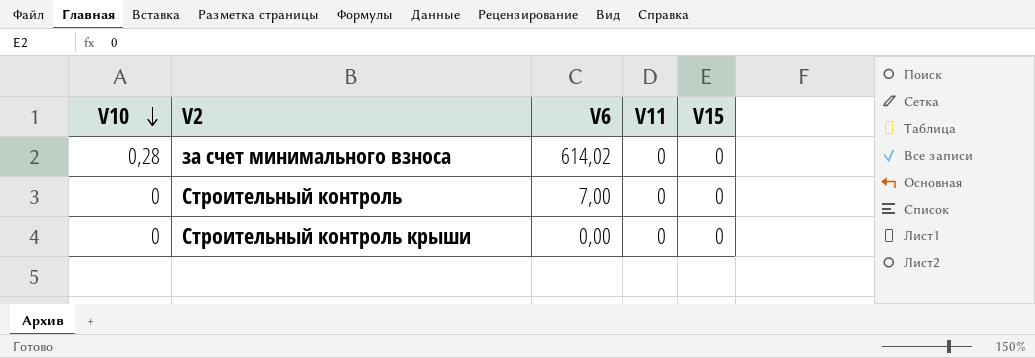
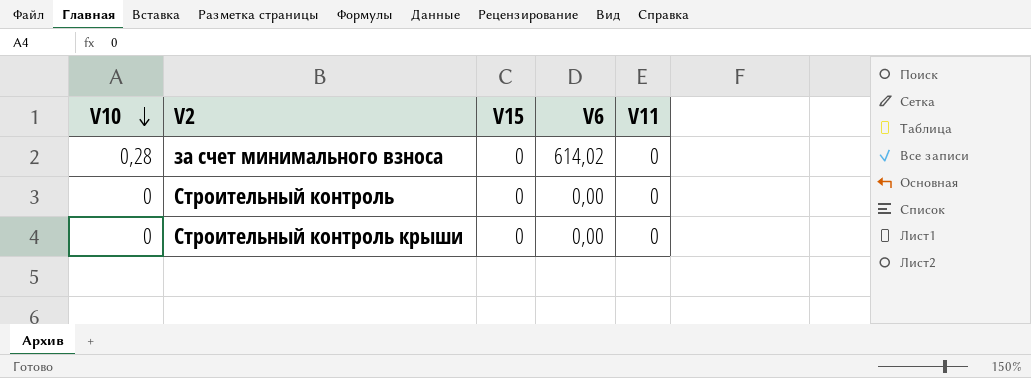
column V15 | position: 5 -> 3
Строительный контроль | V6: 7,00 -> 0,00

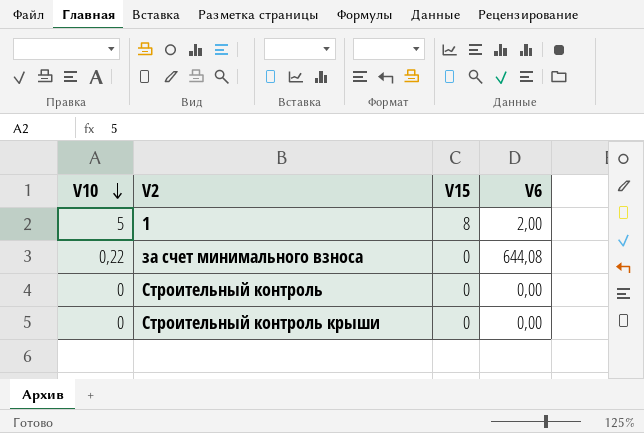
column V11 | position: 5 -> none
row 1: none -> 5 | 8 | 2,00
за счет минимального взноса | V10: 0,28 -> 0,22
за счет минимального взноса | V6: 614,02 -> 644,08

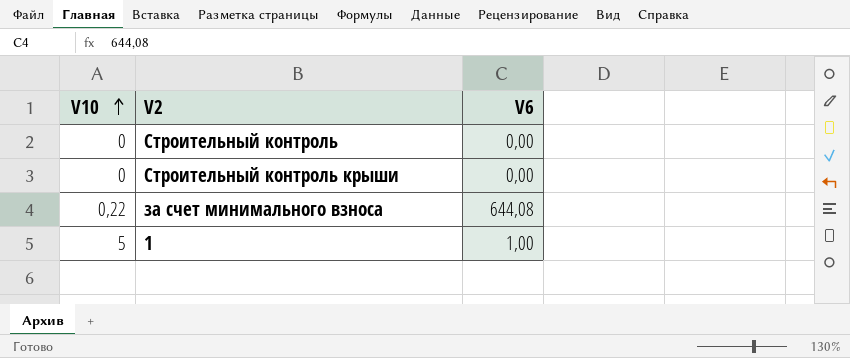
row order: V10 descending -> V10 ascending
column V15 | position: 3 -> none
1 | V6: 2,00 -> 1,00

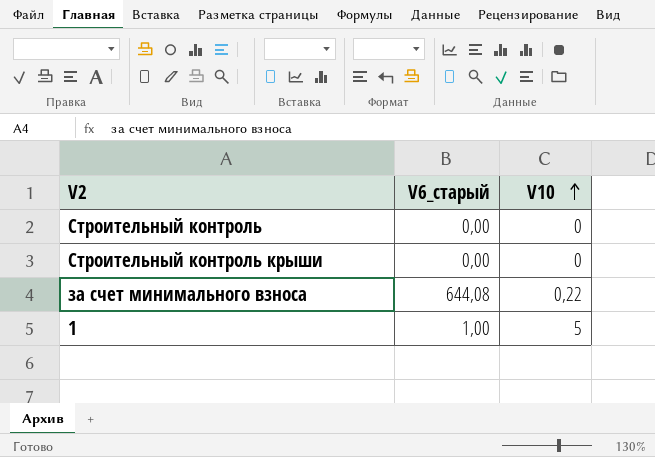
column name: V6 -> V6_старый
column V10 | position: 1 -> 3

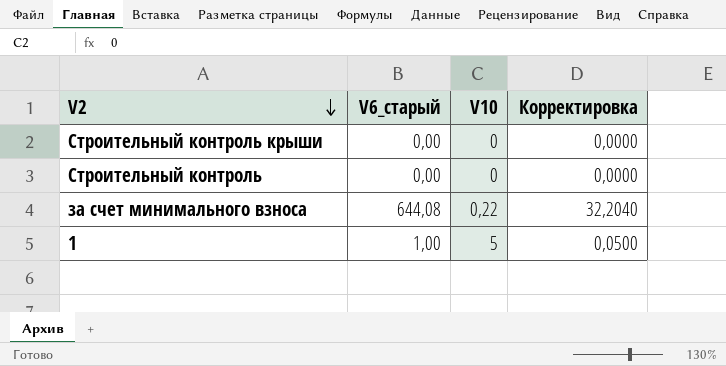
row order: V10 ascending -> V2 descending
column Корректировка | formula: none -> [V6_старый] * 0,05

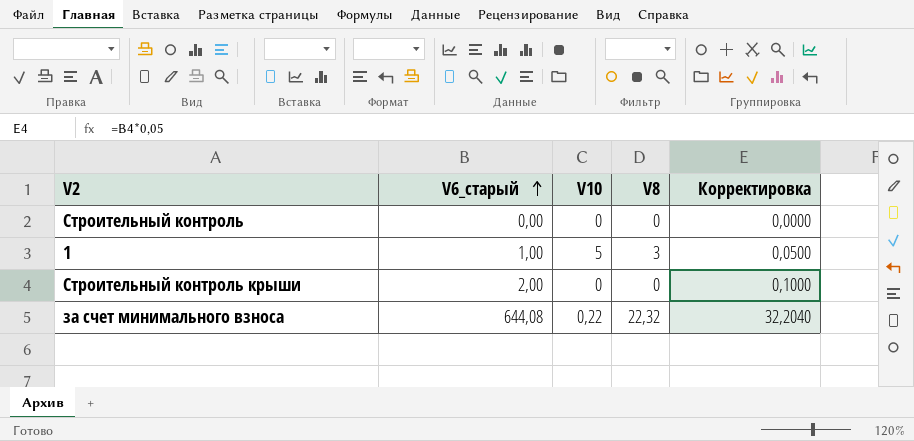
row order: V2 descending -> V6_старый ascending
column V8 | position: none -> 4
Строительный контроль крыши | V6_старый: 0,00 -> 2,00
Строительный контроль крыши | Корректировка: 0,0000 -> 0,1000

